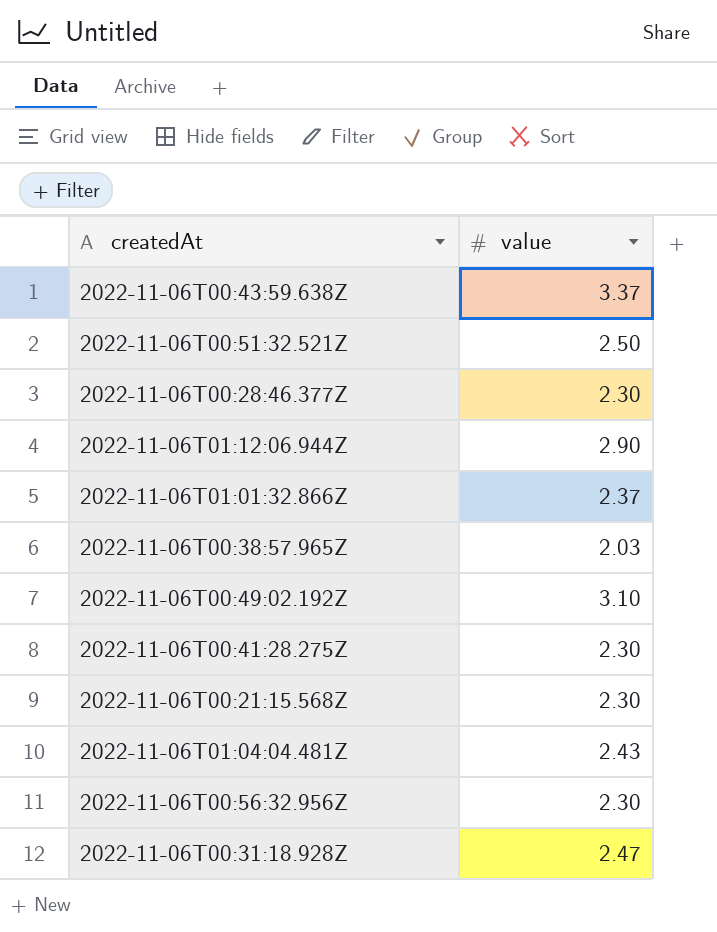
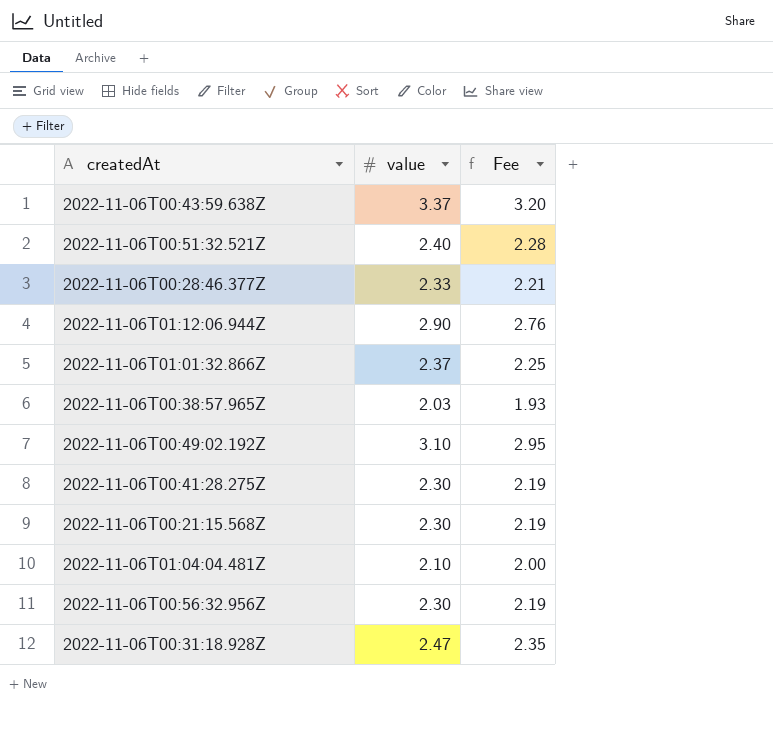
column Fee | formula: none -> [value] * 0.95
2022-11-06T00:51:32.521Z | value: 2.50 -> 2.40
2022-11-06T00:28:46.377Z | value: 2.30 -> 2.33
2022-11-06T01:04:04.481Z | value: 2.43 -> 2.10

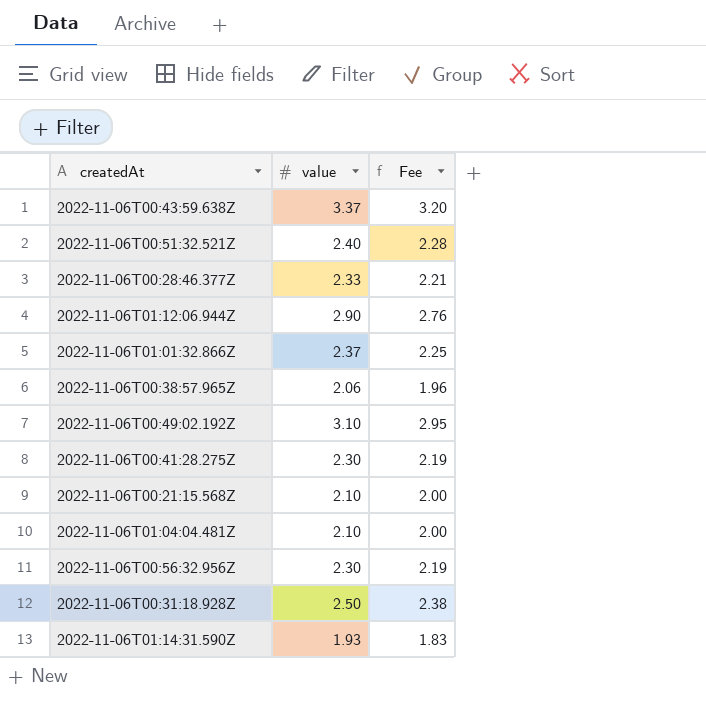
2022-11-06T00:38:57.965Z | value: 2.03 -> 2.06
2022-11-06T00:38:57.965Z | Fee: 1.93 -> 1.96
2022-11-06T00:21:15.568Z | value: 2.30 -> 2.10
2022-11-06T00:21:15.568Z | Fee: 2.19 -> 2.00
2022-11-06T00:31:18.928Z | value: 2.47 -> 2.50
2022-11-06T00:31:18.928Z | Fee: 2.35 -> 2.38
row 2022-11-06T01:14:31.590Z: none -> 1.93 | 1.83

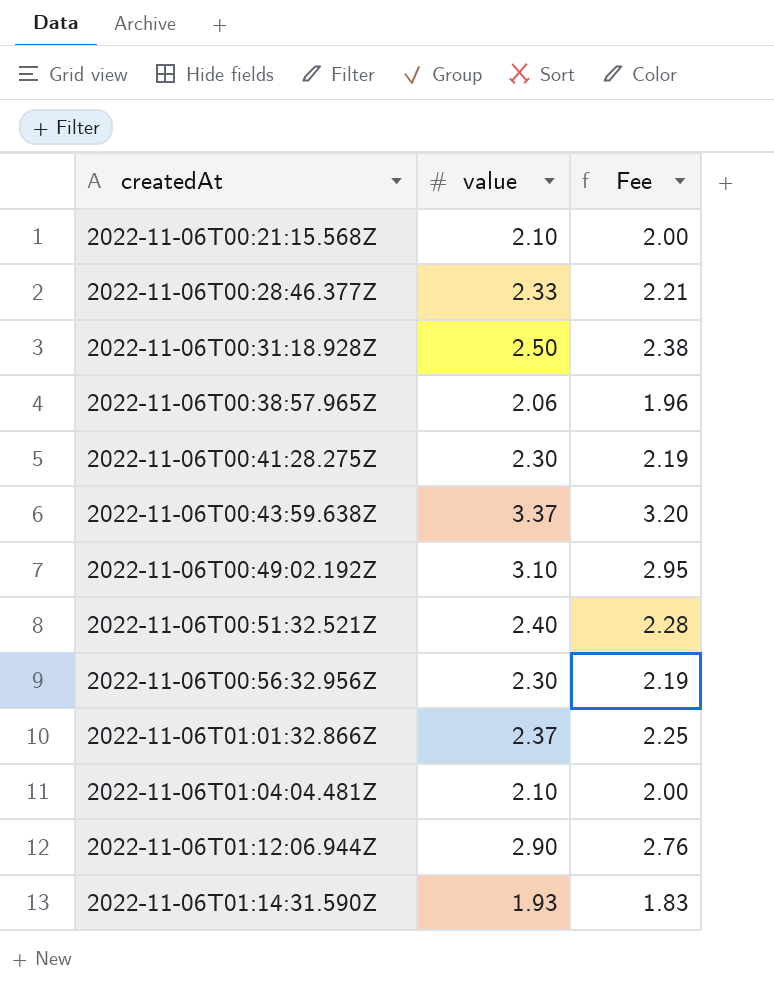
row order: none -> createdAt ascending

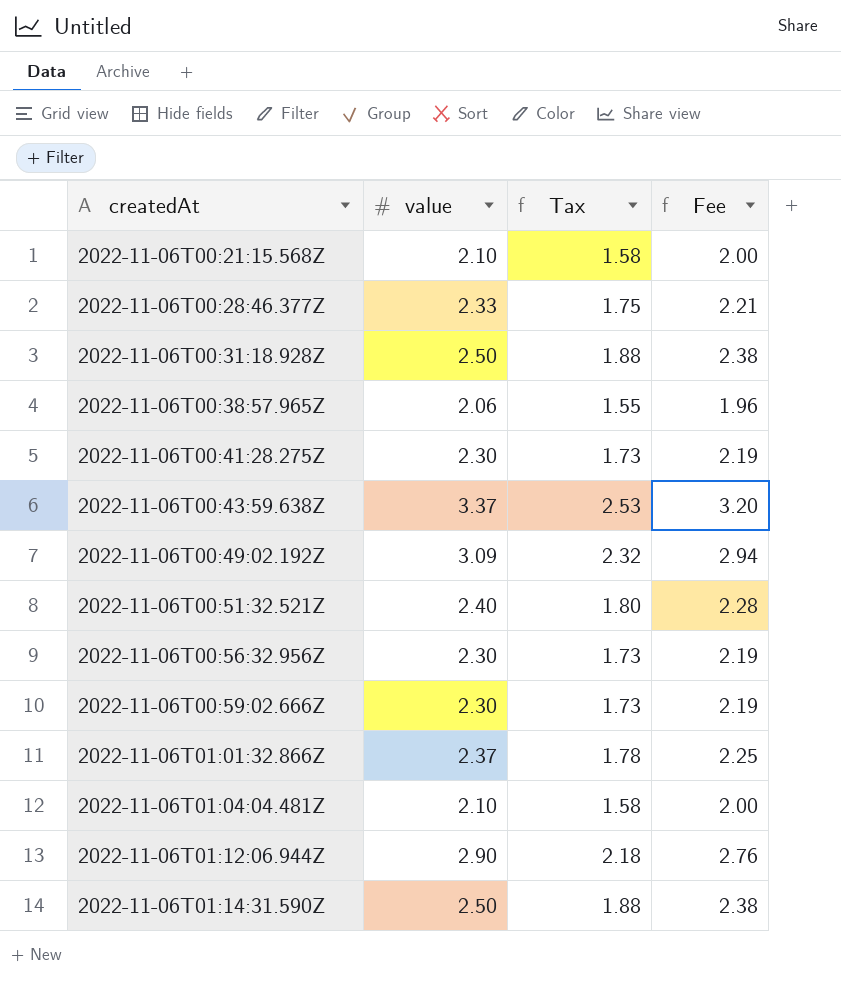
column Tax | formula: none -> [value] * 0.75
2022-11-06T00:49:02.192Z | value: 3.10 -> 3.09
2022-11-06T00:49:02.192Z | Fee: 2.95 -> 2.94
row 2022-11-06T00:59:02.666Z: none -> 2.30 | 1.73 | 2.19
2022-11-06T01:14:31.590Z | value: 1.93 -> 2.50
2022-11-06T01:14:31.590Z | Fee: 1.83 -> 2.38

